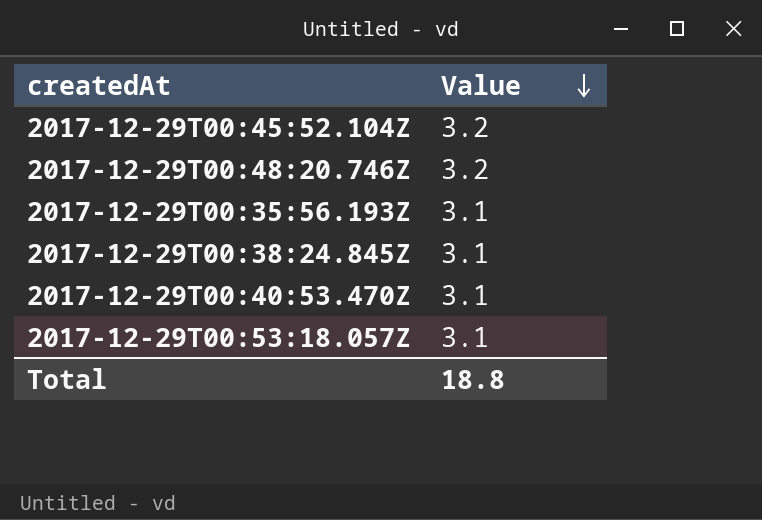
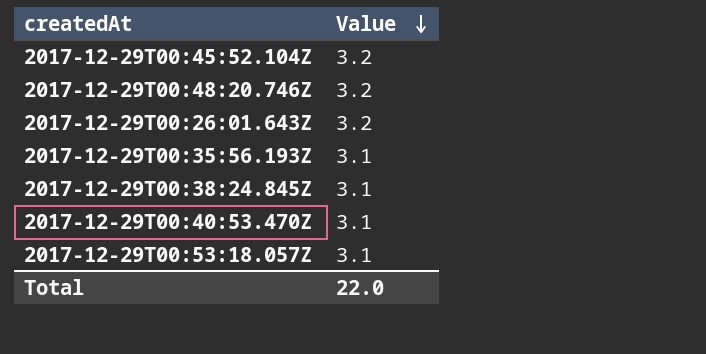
row 2017-12-29T00:26:01.643Z: none -> 3.2
Total | Value: 18.8 -> 22.0

